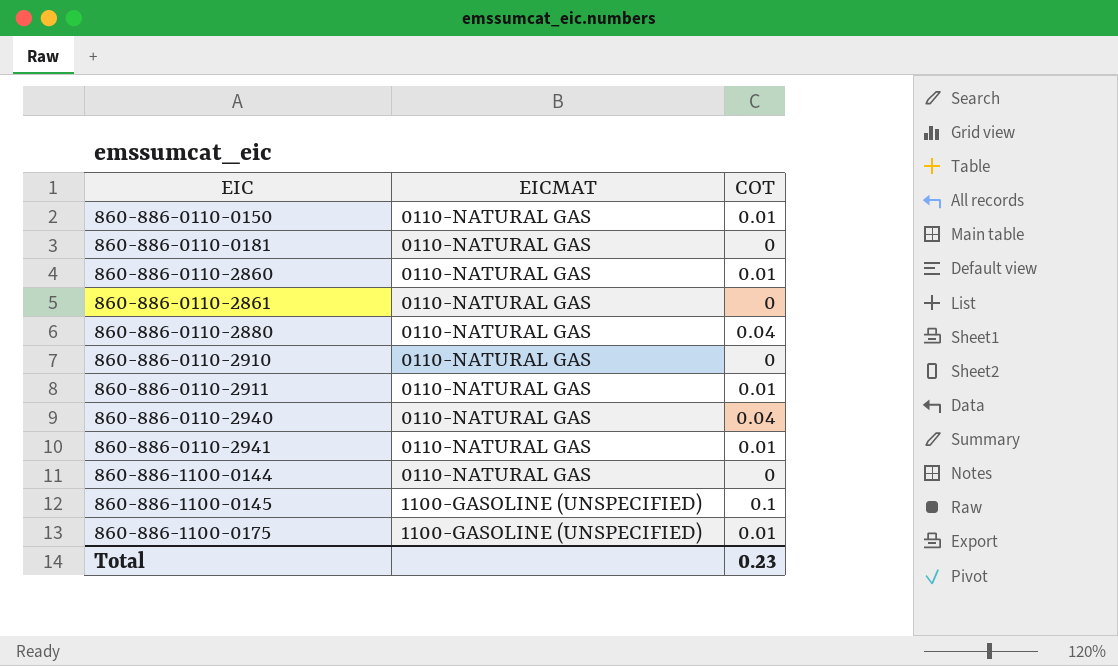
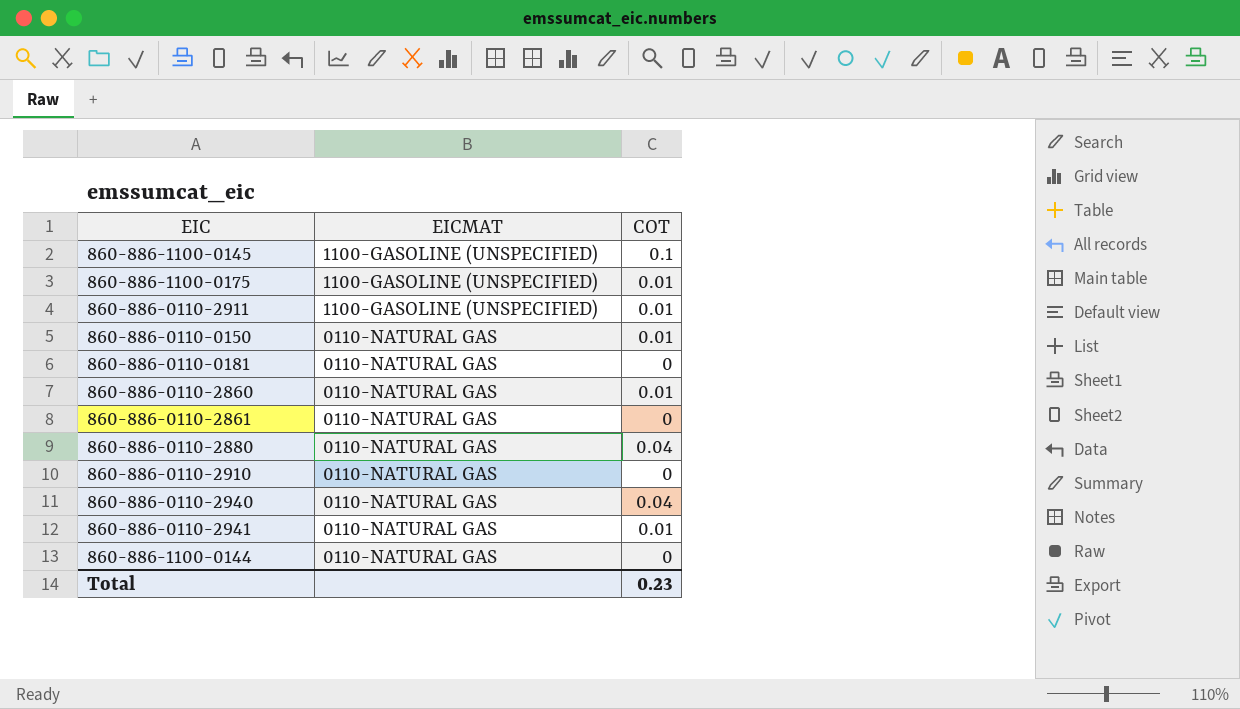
row order: EIC ascending -> EICMAT descending
860-886-0110-2911 | EICMAT: 0110-NATURAL GAS -> 1100-GASOLINE (UNSPECIFIED)

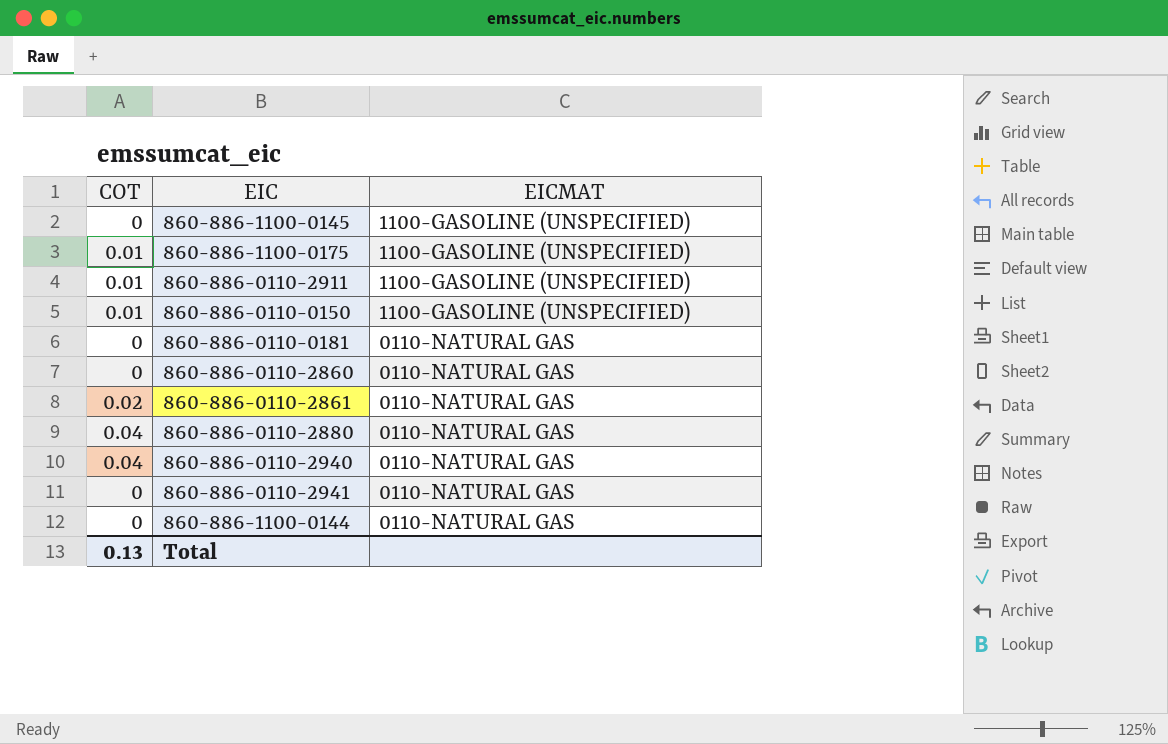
column COT | position: 3 -> 1
row 860-886-0110-2910: 0110-NATURAL GAS | 0 -> none
860-886-1100-0145 | COT: 0.1 -> 0
860-886-0110-0150 | EICMAT: 0110-NATURAL GAS -> 1100-GASOLINE (UNSPECIFIED)
860-886-0110-2860 | COT: 0.01 -> 0
860-886-0110-2861 | COT: 0 -> 0.02
860-886-0110-2941 | COT: 0.01 -> 0
Total | COT: 0.23 -> 0.13

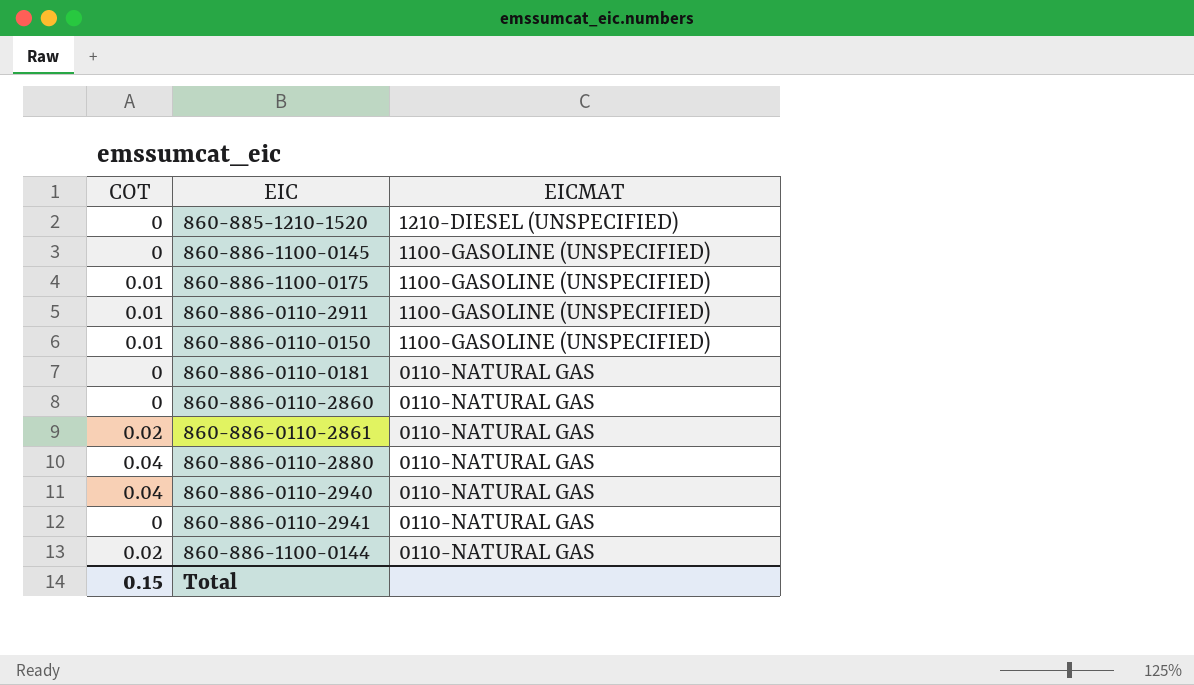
row 860-885-1210-1520: none -> 0 | 1210-DIESEL (UNSPECIFIED)
860-886-1100-0144 | COT: 0 -> 0.02
Total | COT: 0.13 -> 0.15

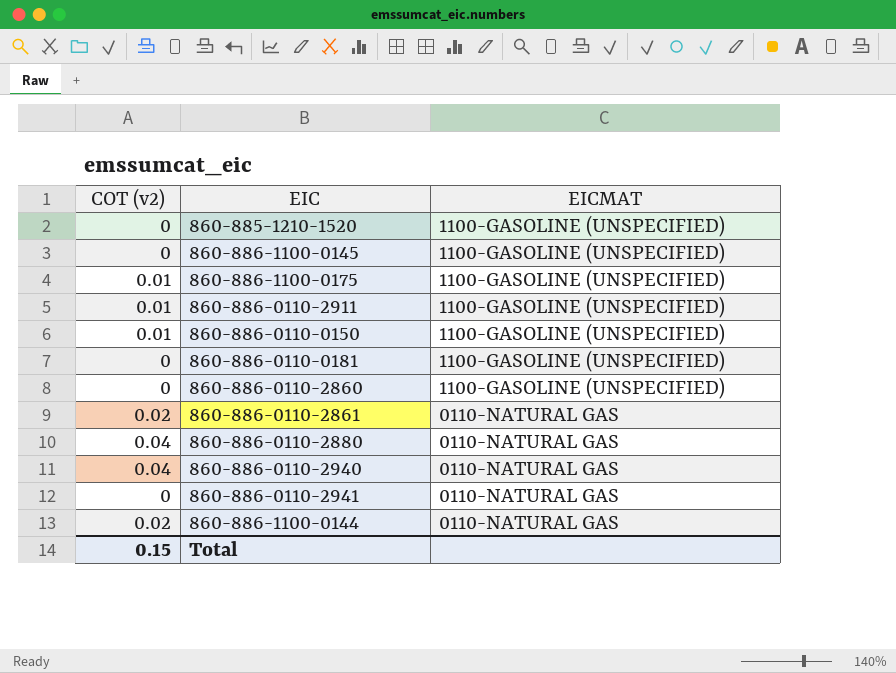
column name: COT -> COT (v2)
860-885-1210-1520 | EICMAT: 1210-DIESEL (UNSPECIFIED) -> 1100-GASOLINE (UNSPECIFIED)
860-886-0110-0181 | EICMAT: 0110-NATURAL GAS -> 1100-GASOLINE (UNSPECIFIED)
860-886-0110-2860 | EICMAT: 0110-NATURAL GAS -> 1100-GASOLINE (UNSPECIFIED)

